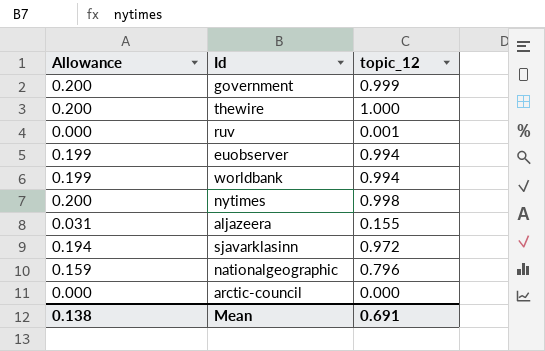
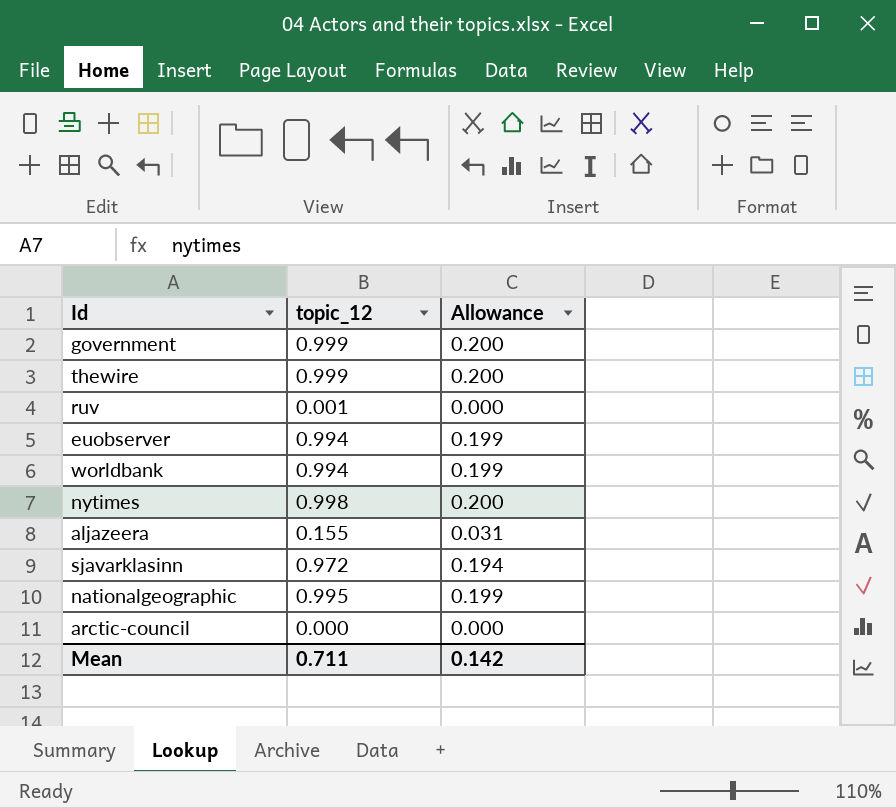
column Allowance | position: 1 -> 3
thewire | topic_12: 1.000 -> 0.999
nationalgeographic | topic_12: 0.796 -> 0.995
nationalgeographic | Allowance: 0.159 -> 0.199
Mean | topic_12: 0.691 -> 0.711
Mean | Allowance: 0.138 -> 0.142

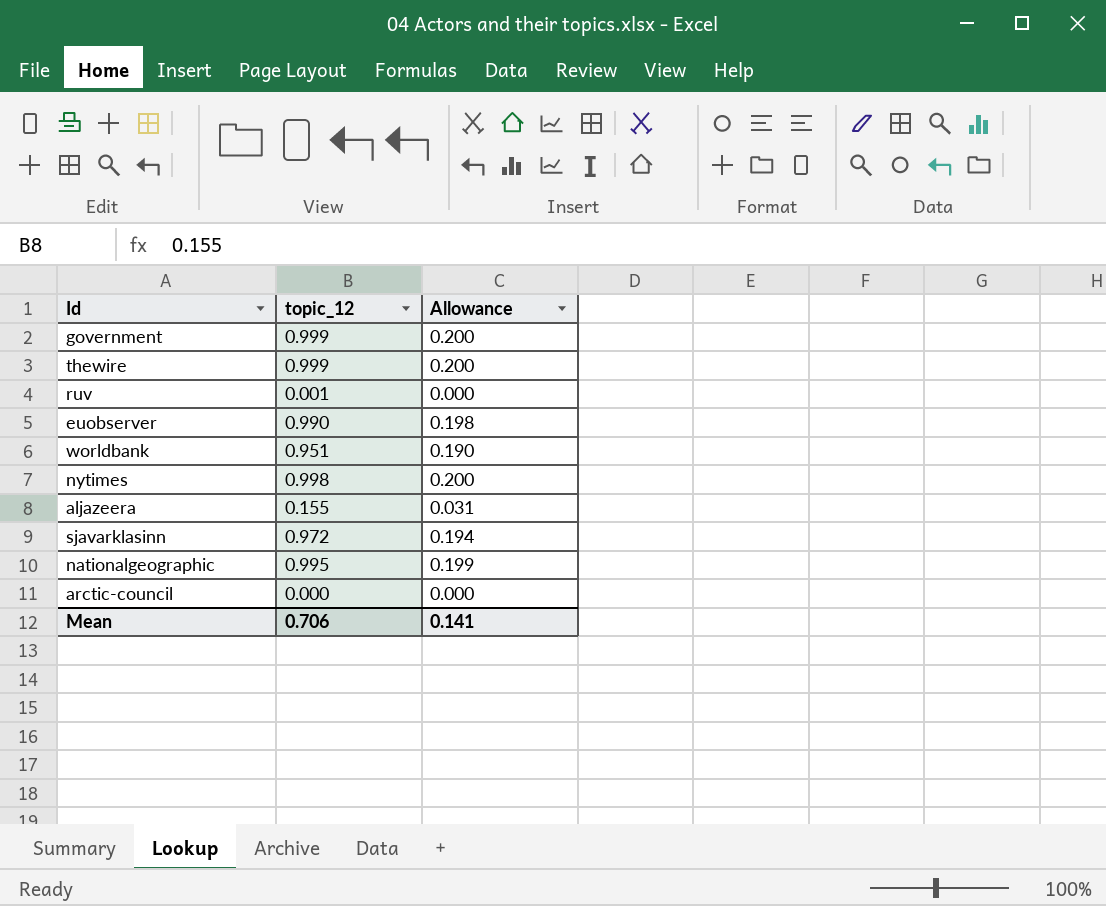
euobserver | topic_12: 0.994 -> 0.990
euobserver | Allowance: 0.199 -> 0.198
worldbank | topic_12: 0.994 -> 0.951
worldbank | Allowance: 0.199 -> 0.190
Mean | topic_12: 0.711 -> 0.706
Mean | Allowance: 0.142 -> 0.141

